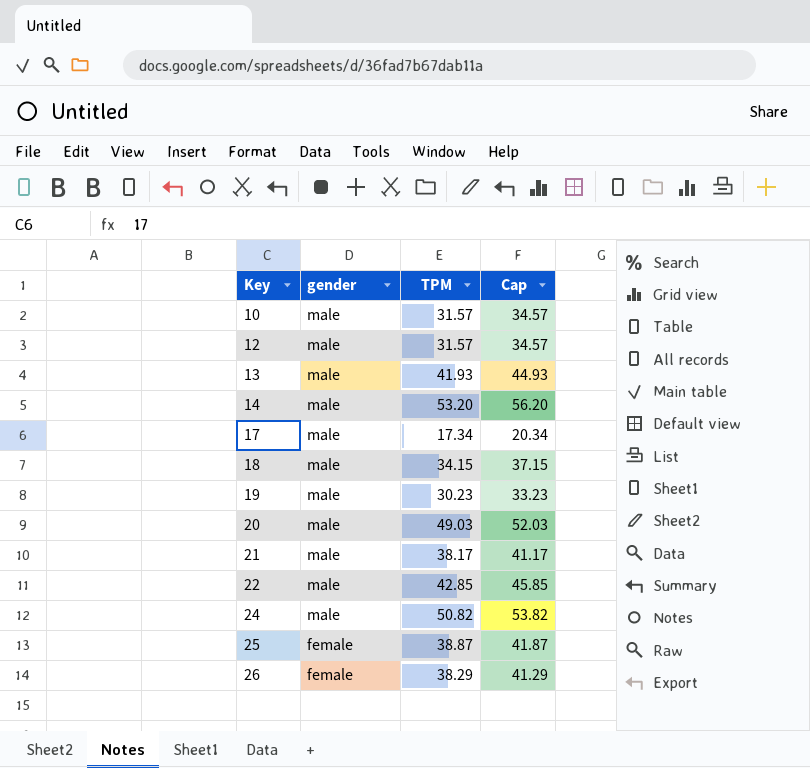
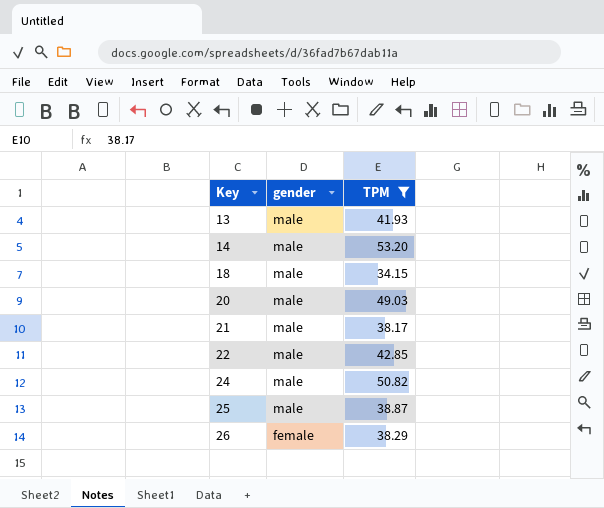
filter: none -> TPM >= 34.15
column Cap | formula: [TPM] + 3 -> none
25 | gender: female -> male

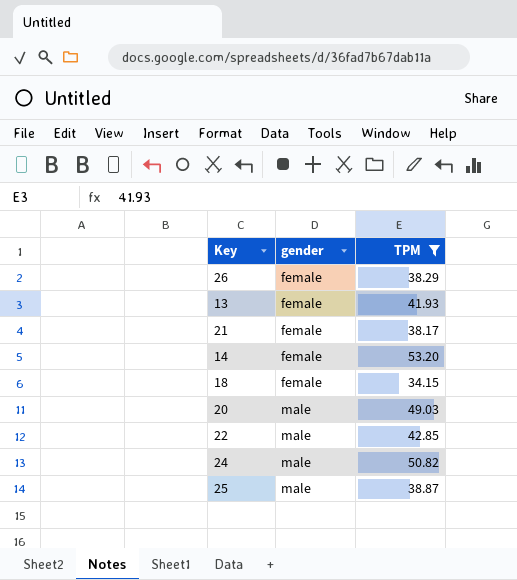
row order: Key ascending -> gender ascending
13 | gender: male -> female
21 | gender: male -> female
14 | gender: male -> female
18 | gender: male -> female

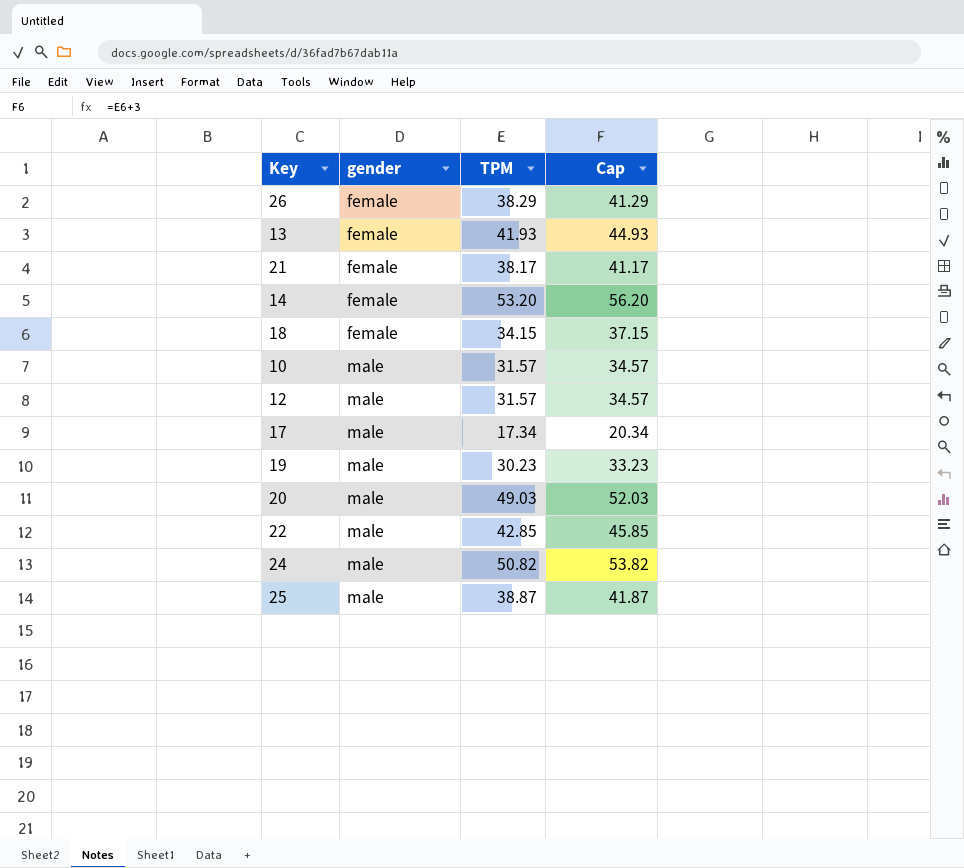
filter: TPM >= 34.15 -> none
column Cap | formula: none -> [TPM] + 3

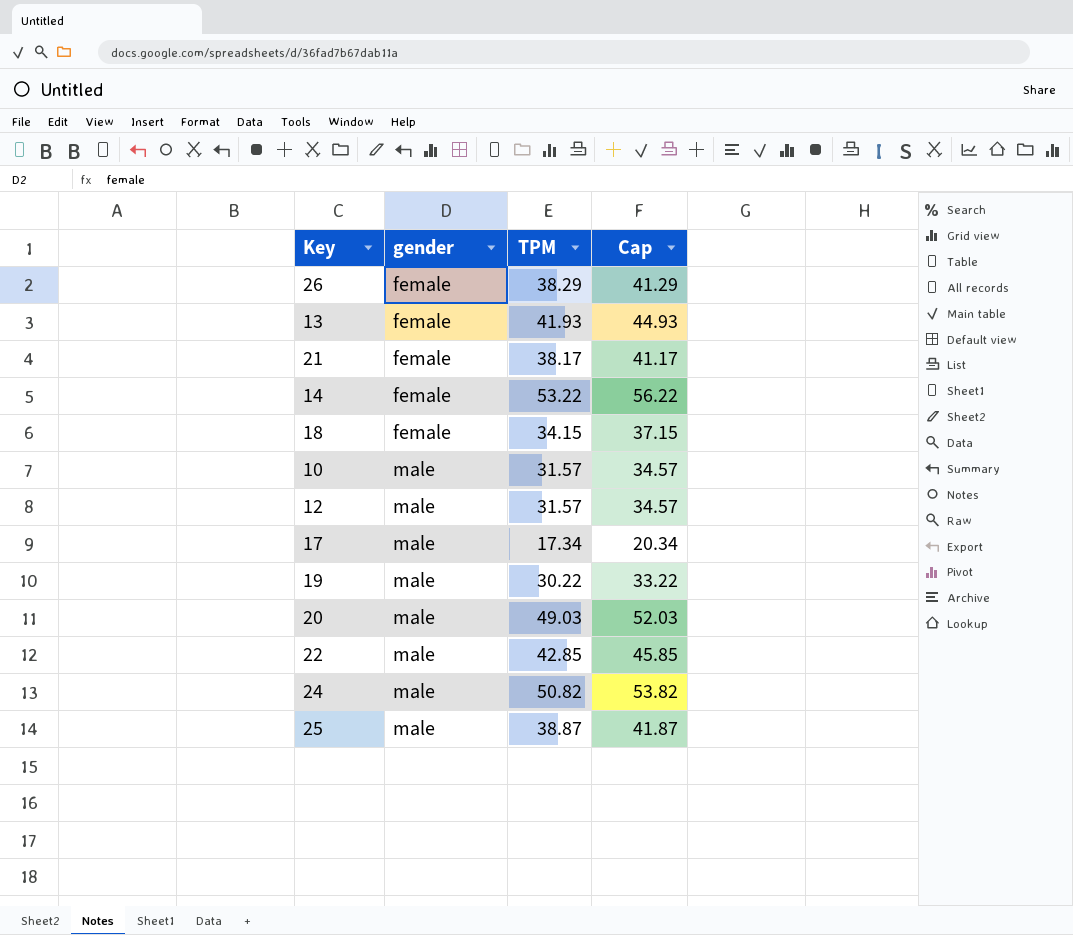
14 | TPM: 53.20 -> 53.22
14 | Cap: 56.20 -> 56.22
19 | TPM: 30.23 -> 30.22
19 | Cap: 33.23 -> 33.22

